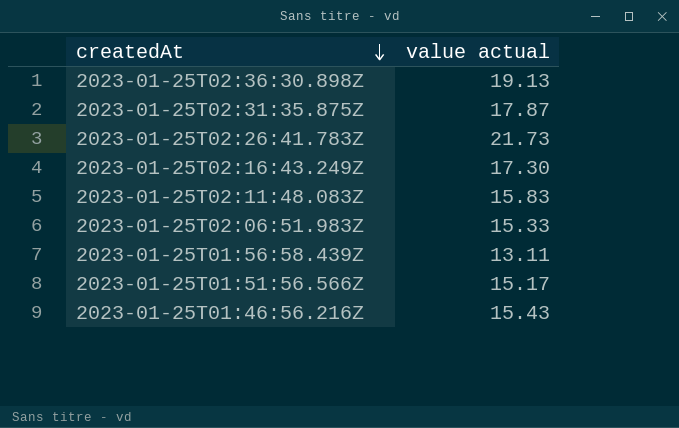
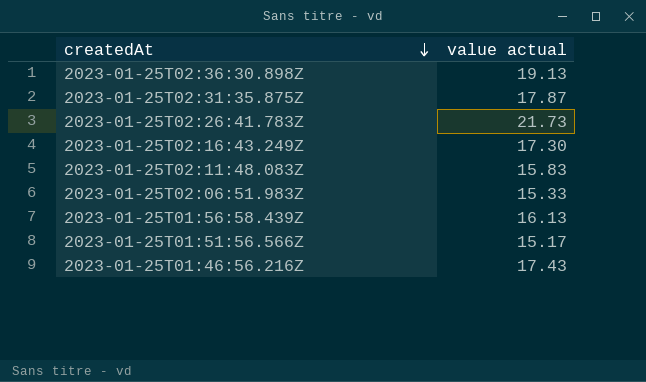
2023-01-25T01:56:58.439Z | value actual: 13.11 -> 16.13
2023-01-25T01:46:56.216Z | value actual: 15.43 -> 17.43

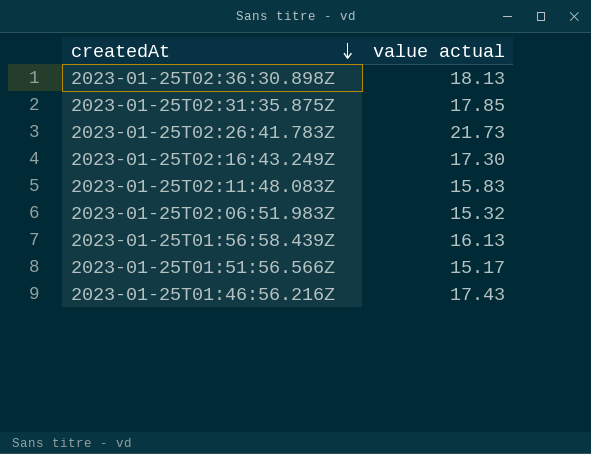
2023-01-25T02:36:30.898Z | value actual: 19.13 -> 18.13
2023-01-25T02:31:35.875Z | value actual: 17.87 -> 17.85
2023-01-25T02:06:51.983Z | value actual: 15.33 -> 15.32

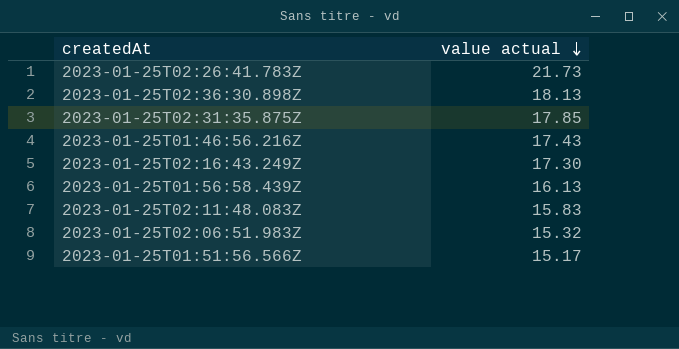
row order: createdAt descending -> value actual descending

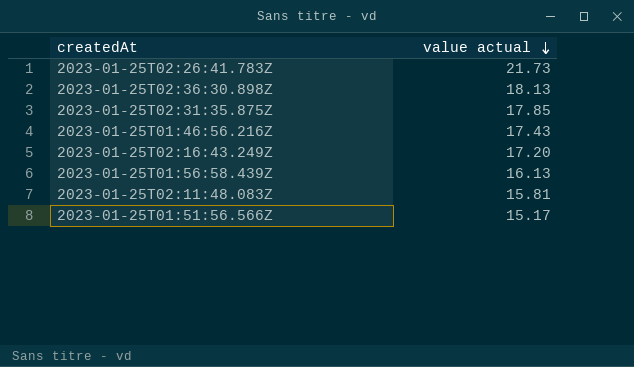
row 2023-01-25T02:06:51.983Z: 15.32 -> none
2023-01-25T02:16:43.249Z | value actual: 17.30 -> 17.20
2023-01-25T02:11:48.083Z | value actual: 15.83 -> 15.81

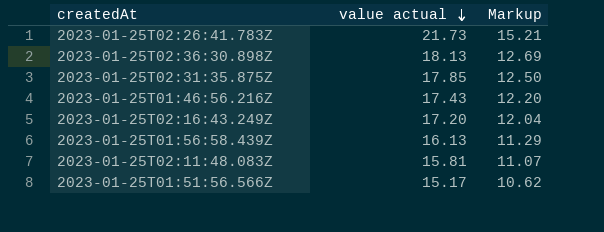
column Markup | formula: none -> [value actual] * 0.7

